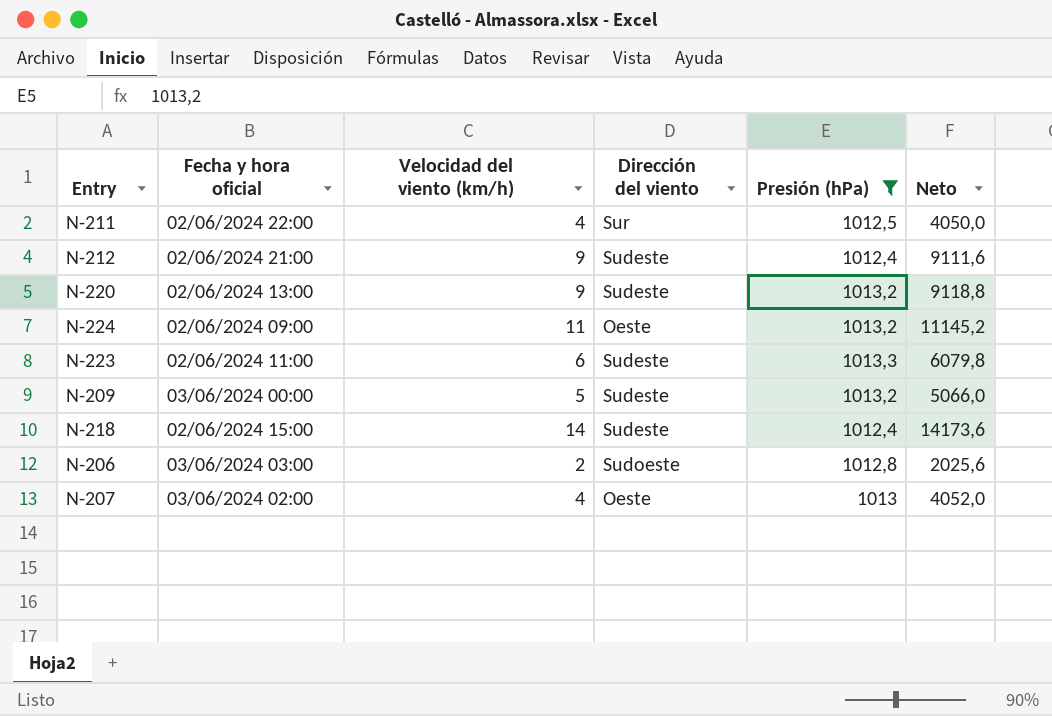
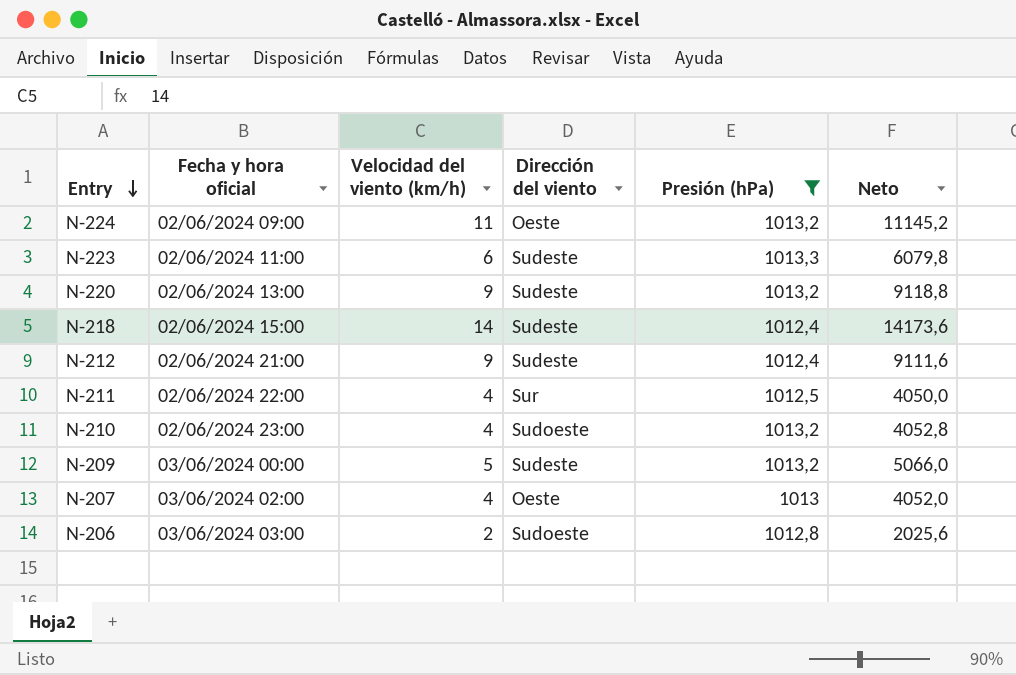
row order: none -> Entry descending
row N-210: none -> 02/06/2024 23:00 | 4 | Sudoeste | 1013,2 | 4052,8

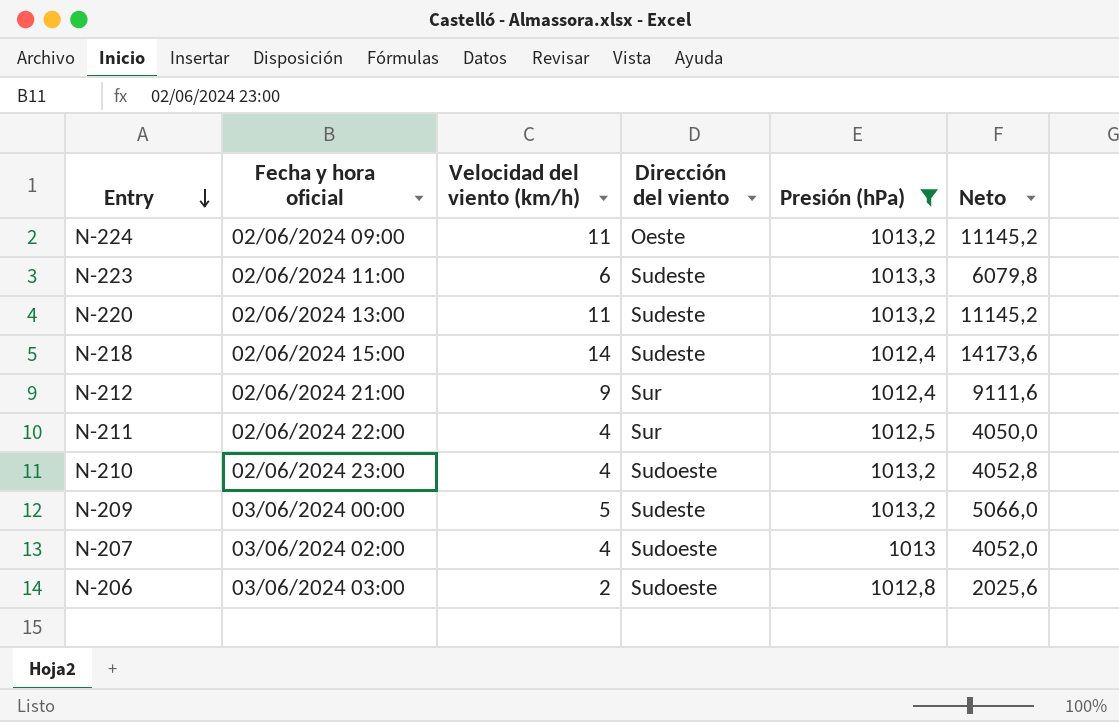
N-220 | Velocidad del viento (km/h): 9 -> 11
N-220 | Neto: 9118,8 -> 11145,2
N-212 | Dirección del viento: Sudeste -> Sur
N-207 | Dirección del viento: Oeste -> Sudoeste

